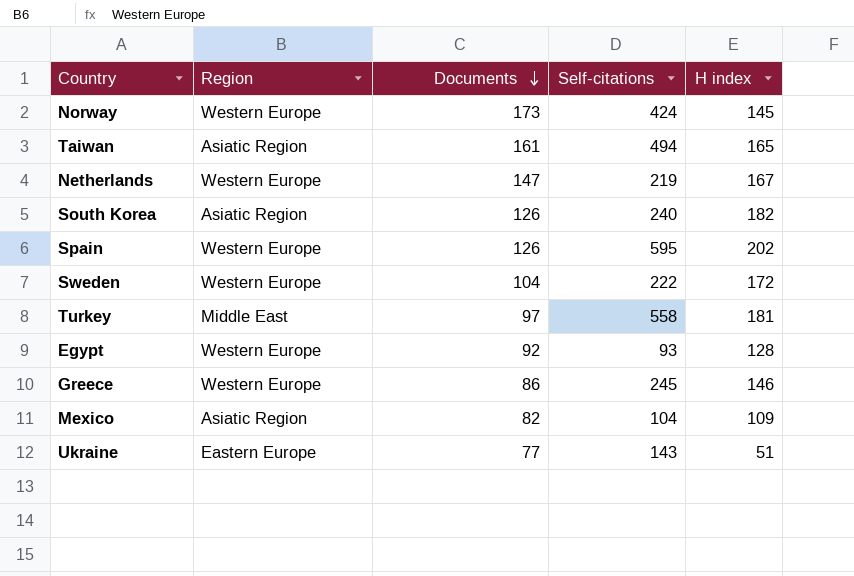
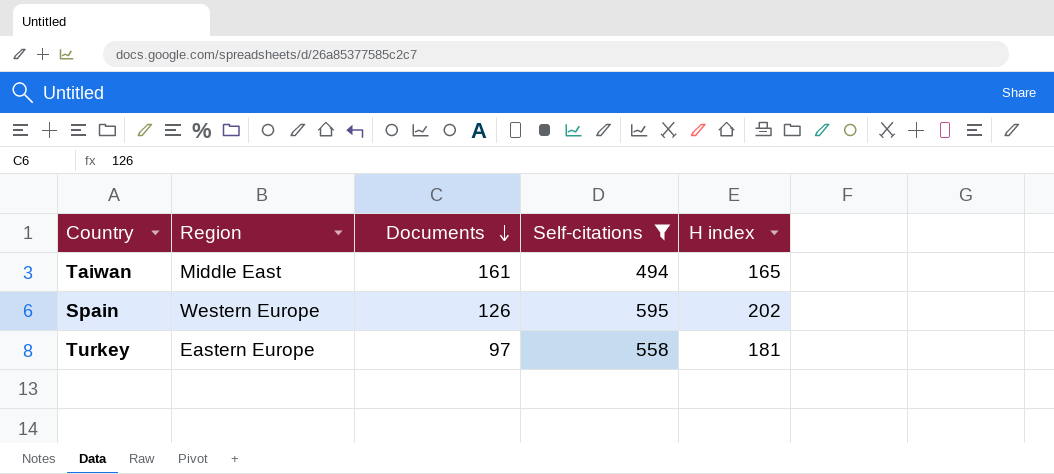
filter: none -> Self-citations >= 494
Taiwan | Region: Asiatic Region -> Middle East
Turkey | Region: Middle East -> Eastern Europe

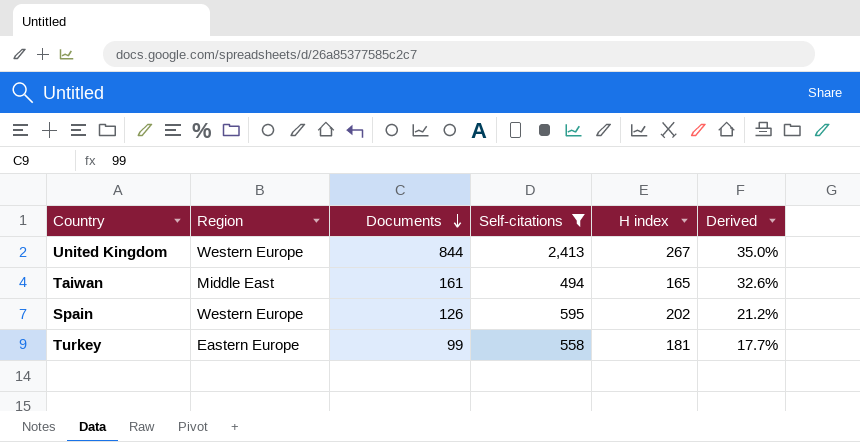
column Derived | formula: none -> [Documents] / [Self-citations]
row United Kingdom: none -> Western Europe | 844 | 2,413 | 267 | 35.0%
Turkey | Documents: 97 -> 99

